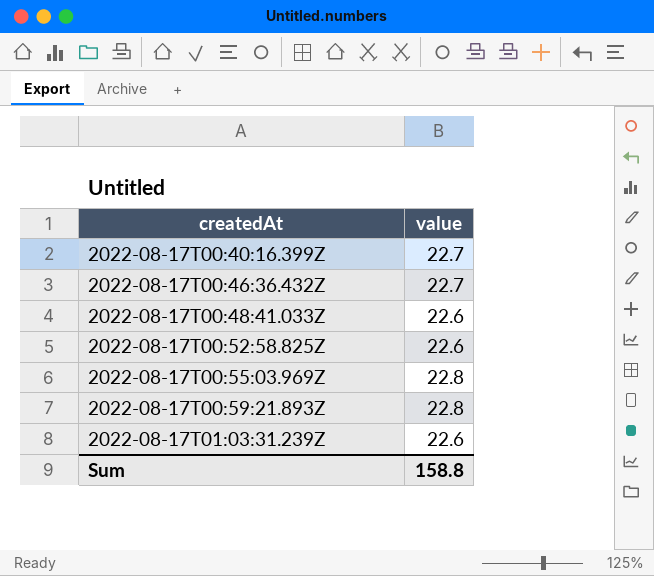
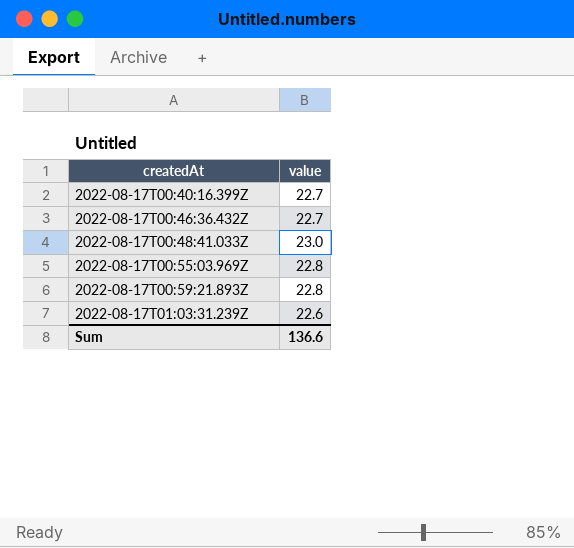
row 2022-08-17T00:52:58.825Z: 22.6 -> none
2022-08-17T00:48:41.033Z | value: 22.6 -> 23.0
Sum | value: 158.8 -> 136.6

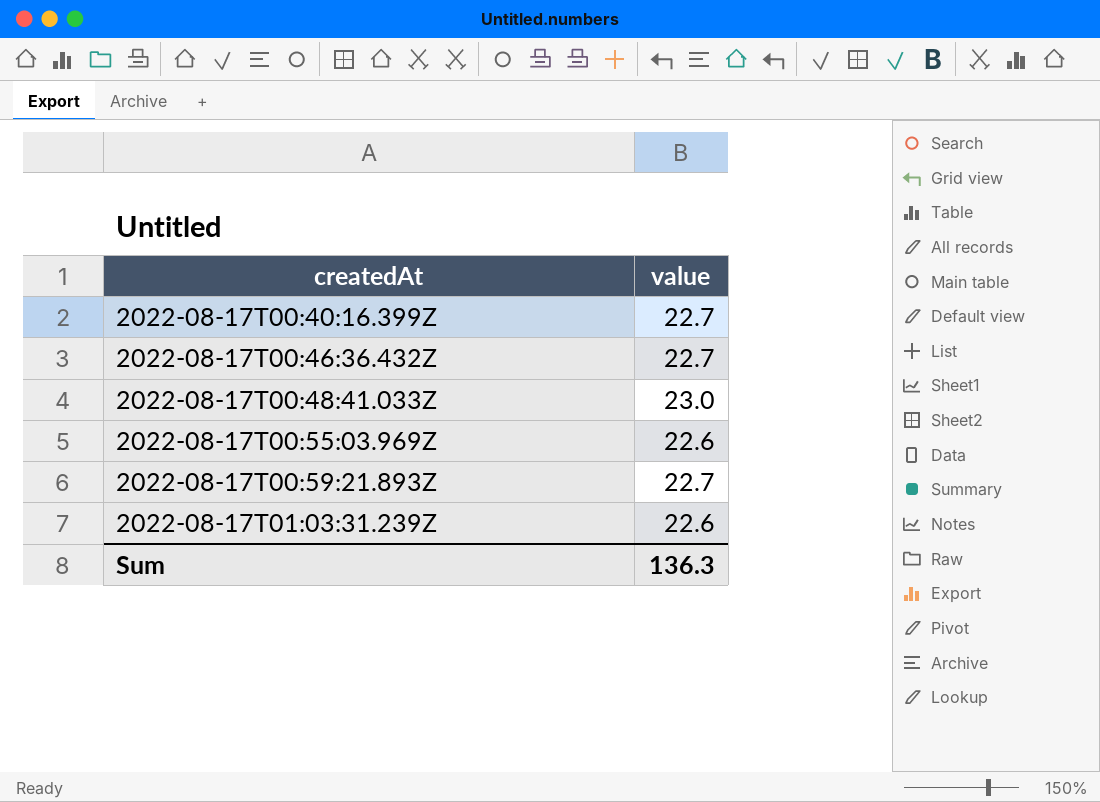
2022-08-17T00:55:03.969Z | value: 22.8 -> 22.6
2022-08-17T00:59:21.893Z | value: 22.8 -> 22.7
Sum | value: 136.6 -> 136.3

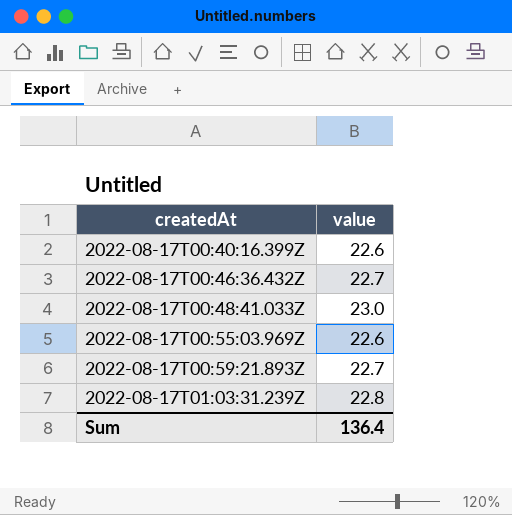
2022-08-17T00:40:16.399Z | value: 22.7 -> 22.6
2022-08-17T01:03:31.239Z | value: 22.6 -> 22.8
Sum | value: 136.3 -> 136.4

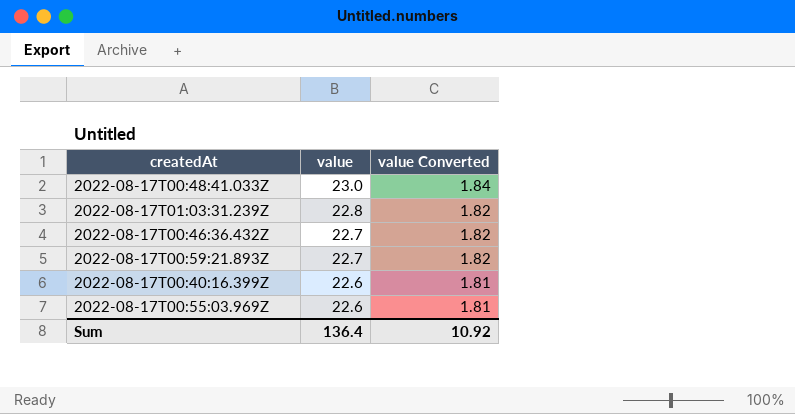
row order: createdAt ascending -> value descending
column value Converted | formula: none -> [value] * 0.08

